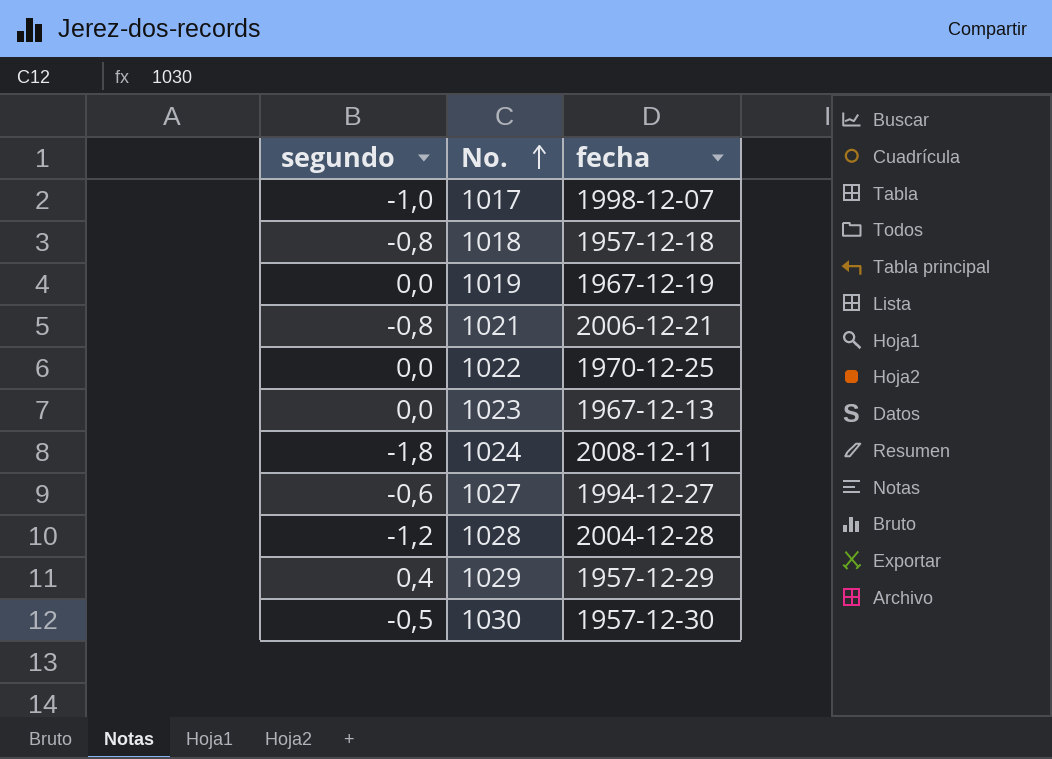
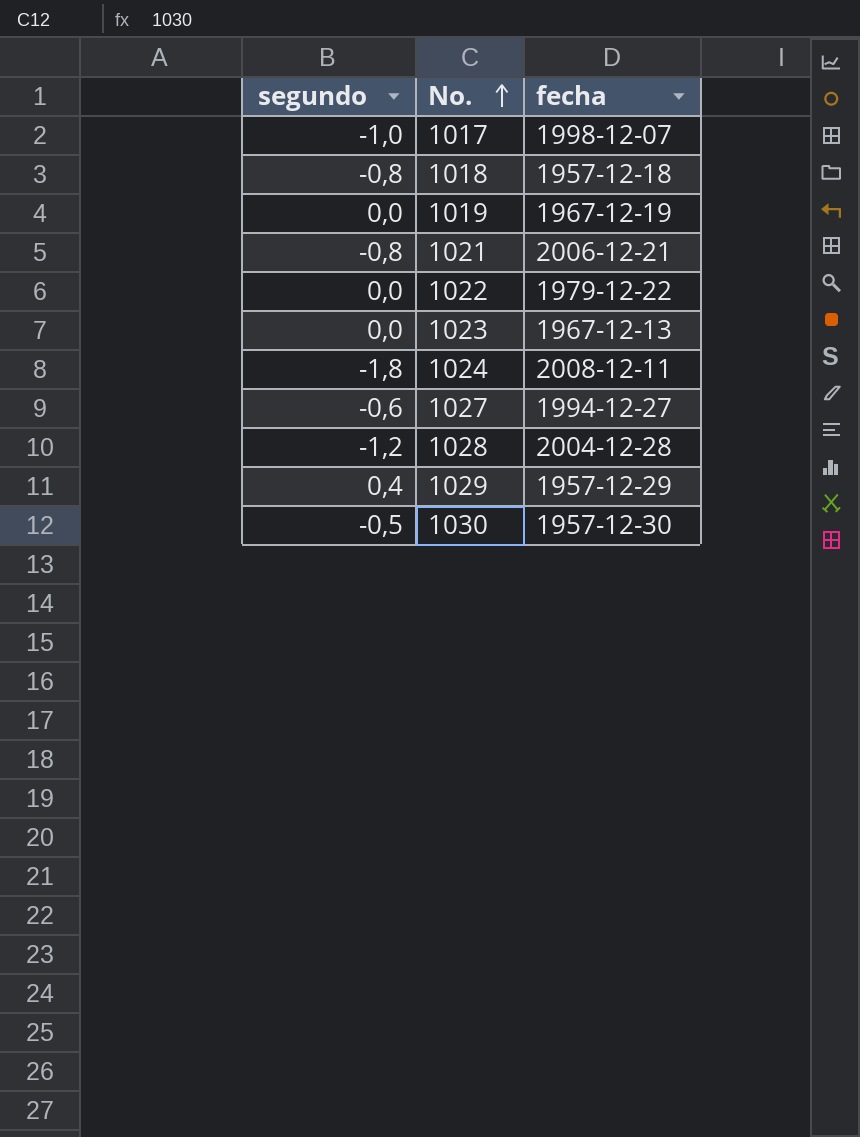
1022 | fecha: 1970-12-25 -> 1979-12-22

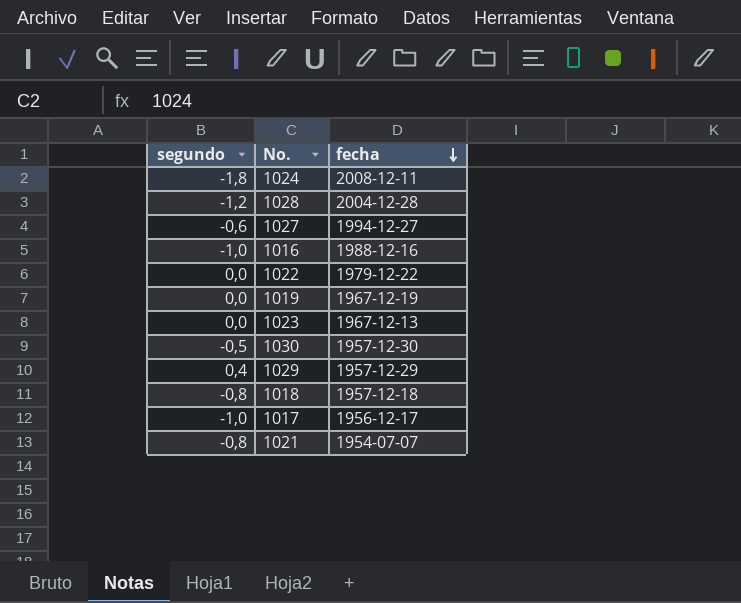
row order: No. ascending -> fecha descending
row 1016: none -> -1,0 | 1988-12-16
1017 | fecha: 1998-12-07 -> 1956-12-17
1021 | fecha: 2006-12-21 -> 1954-07-07

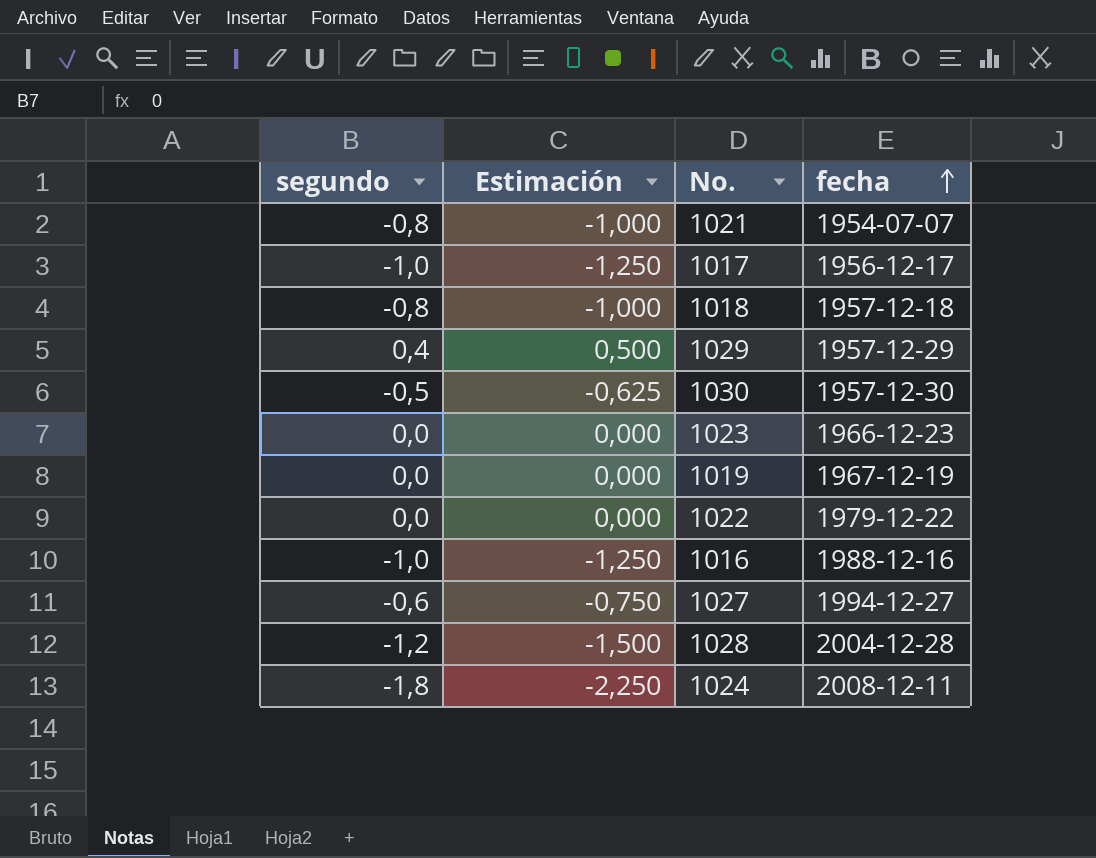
row order: fecha descending -> fecha ascending
column Estimación | formula: none -> [segundo] * 1,25
1023 | fecha: 1967-12-13 -> 1966-12-23

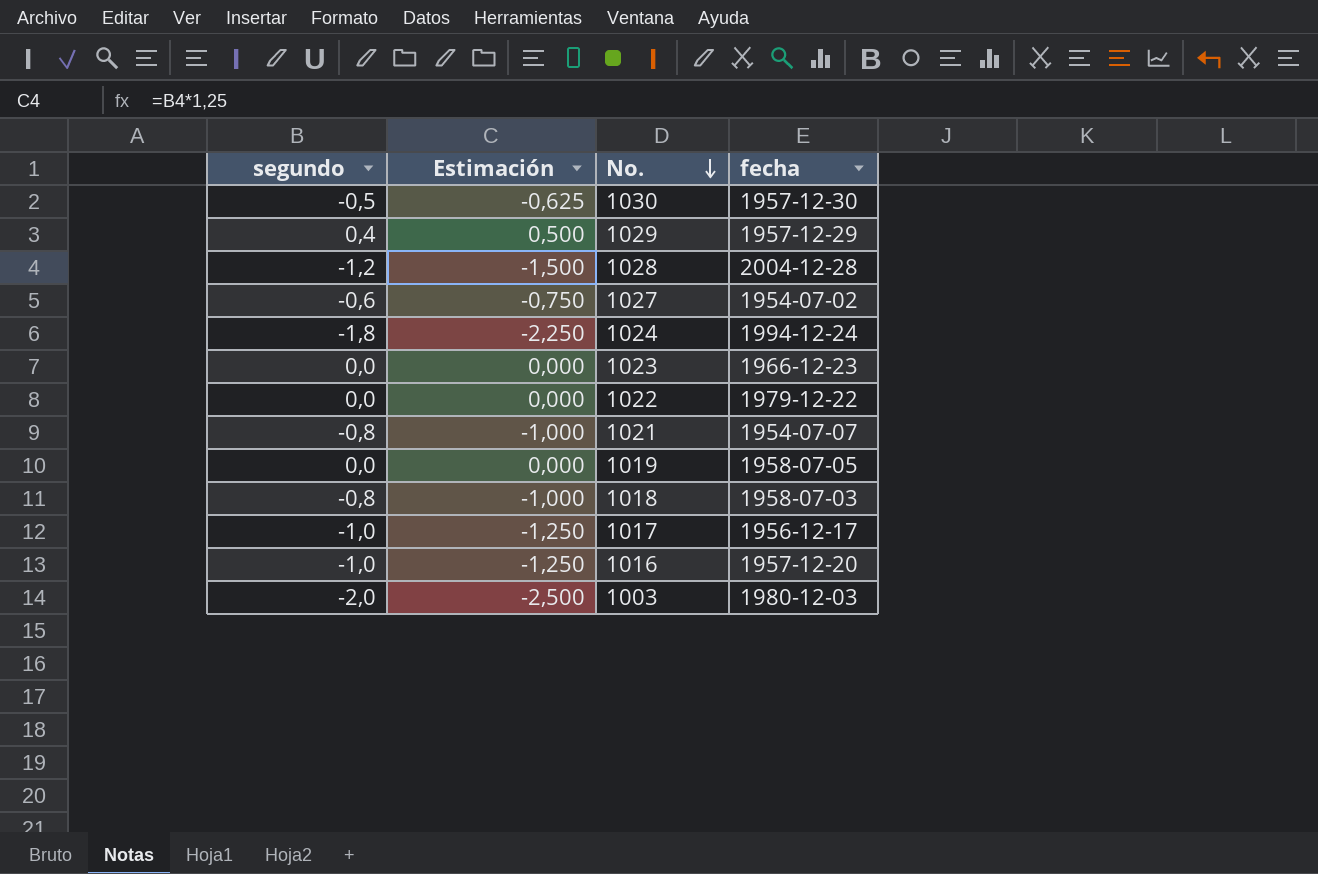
row order: fecha ascending -> No. descending
1027 | fecha: 1994-12-27 -> 1954-07-02
1024 | fecha: 2008-12-11 -> 1994-12-24
1019 | fecha: 1967-12-19 -> 1958-07-05
1018 | fecha: 1957-12-18 -> 1958-07-03
1016 | fecha: 1988-12-16 -> 1957-12-20
row 1003: none -> -2,0 | -2,500 | 1980-12-03

